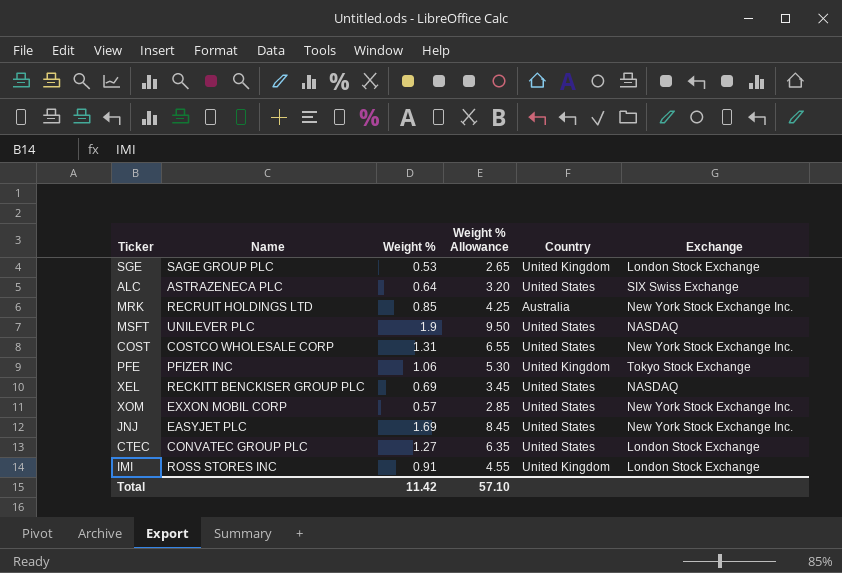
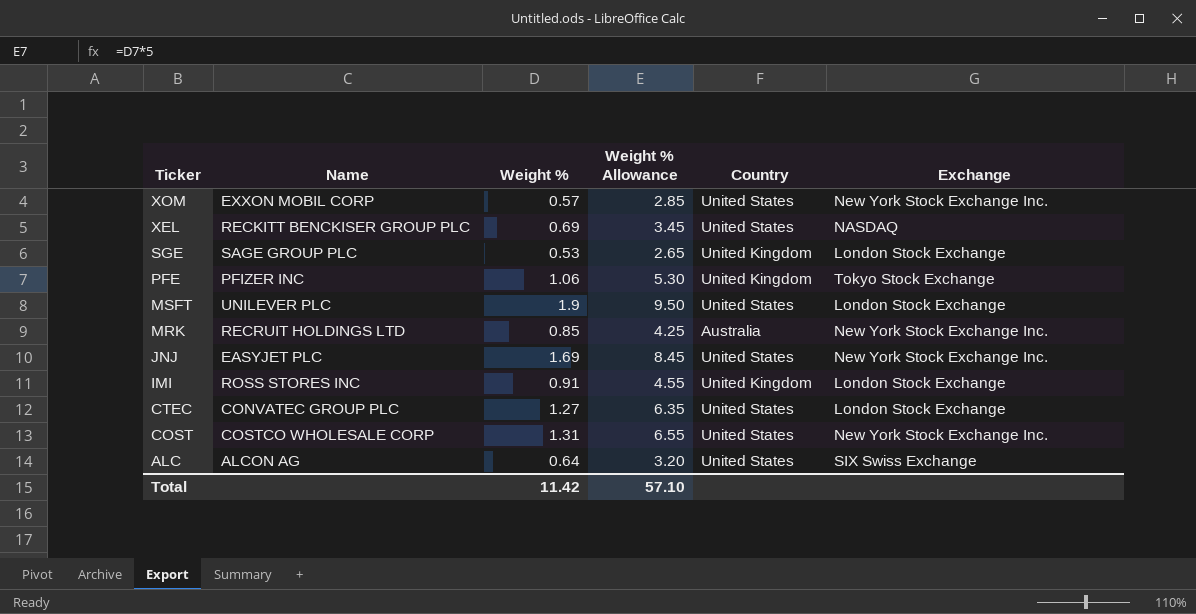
row order: none -> Ticker descending
MSFT | Exchange: NASDAQ -> London Stock Exchange
ALC | Name: ASTRAZENECA PLC -> ALCON AG

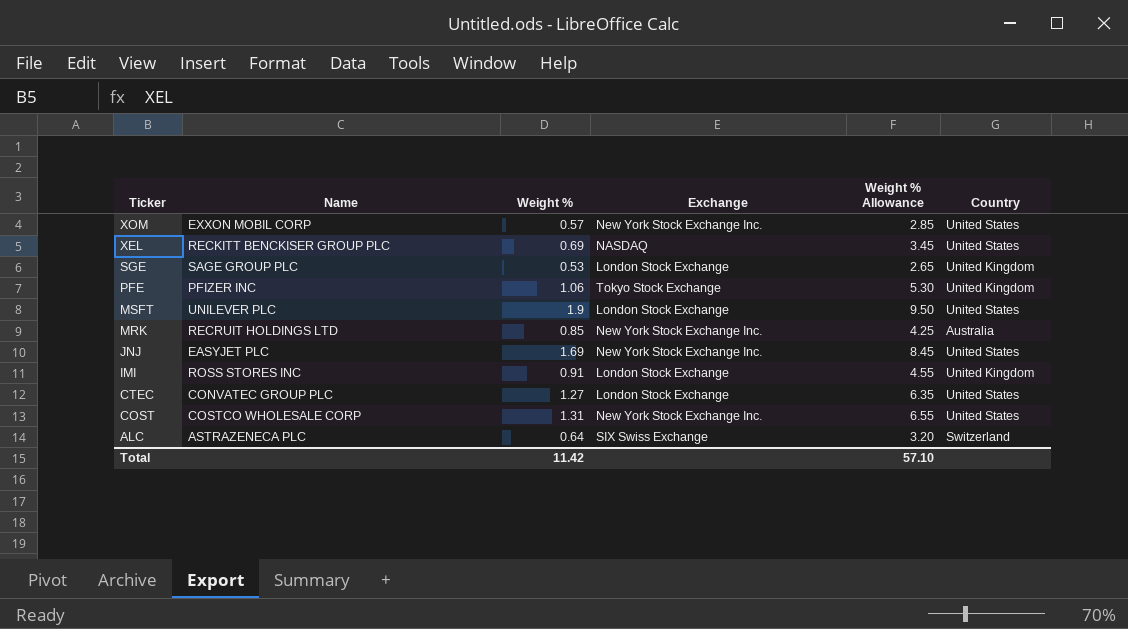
column Exchange | position: 6 -> 4
ALC | Name: ALCON AG -> ASTRAZENECA PLC
ALC | Country: United States -> Switzerland

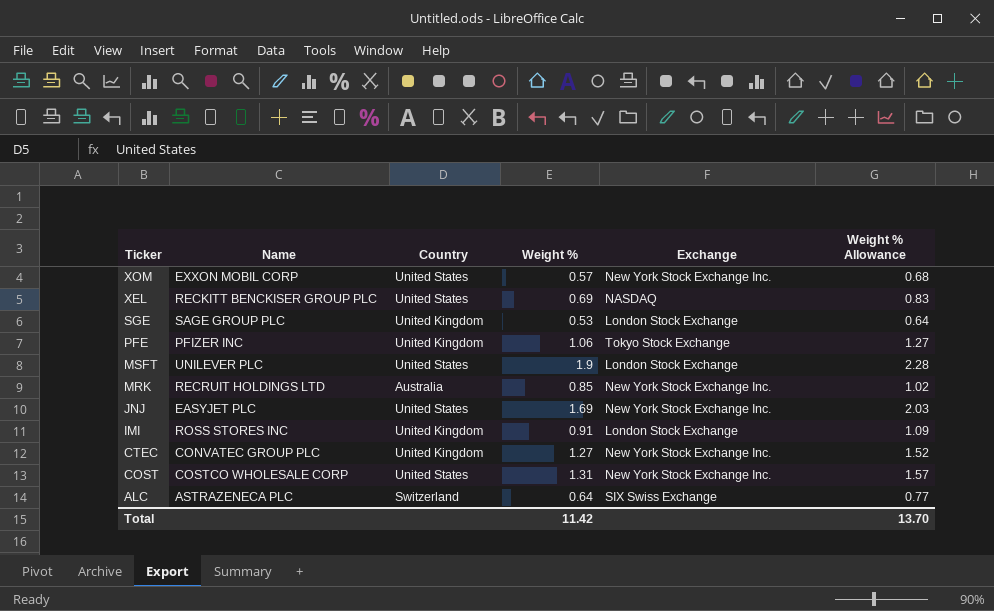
column Country | position: 6 -> 3
column Weight % Allowance | formula: [Weight %] * 5 -> [Weight %] * 1.2
CTEC | Country: United States -> United Kingdom
CTEC | Exchange: London Stock Exchange -> New York Stock Exchange Inc.
Total | Weight % Allowance: 57.10 -> 13.70

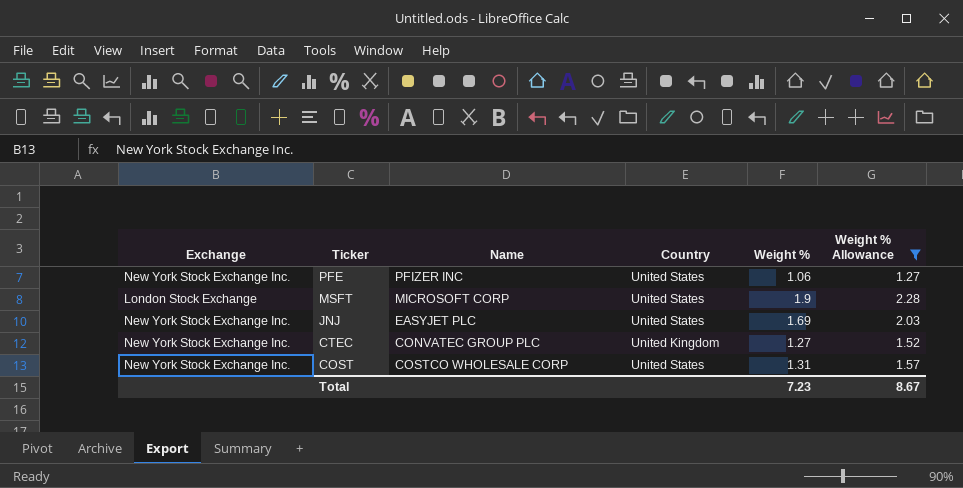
filter: none -> Weight % Allowance >= 1.27
column Exchange | position: 5 -> 1
PFE | Exchange: Tokyo Stock Exchange -> New York Stock Exchange Inc.
PFE | Country: United Kingdom -> United States
MSFT | Name: UNILEVER PLC -> MICROSOFT CORP
Total | Weight %: 11.42 -> 7.23
Total | Weight % Allowance: 13.70 -> 8.67

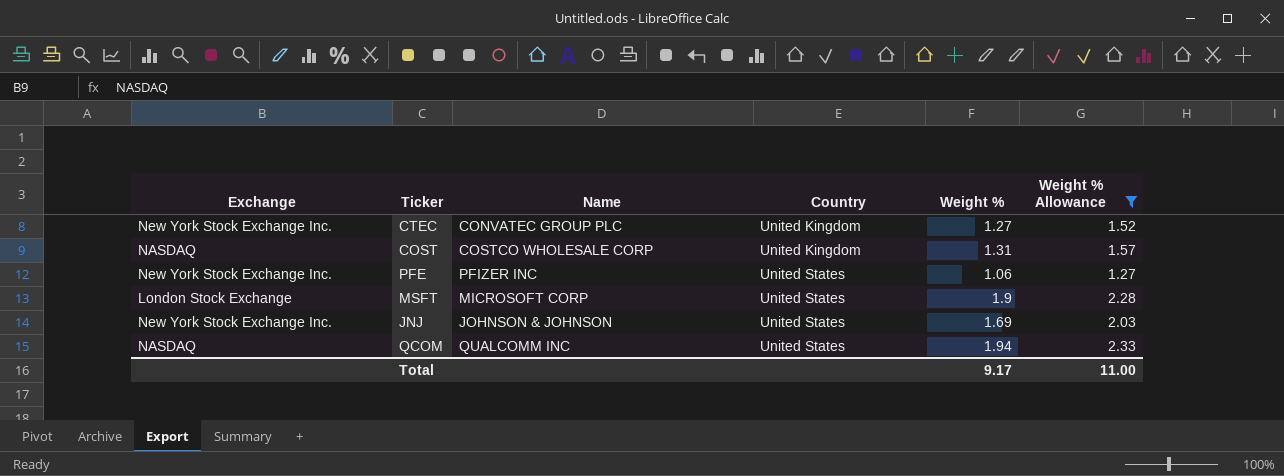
row order: Ticker descending -> Country ascending
COST | Exchange: New York Stock Exchange Inc. -> NASDAQ
COST | Country: United States -> United Kingdom
JNJ | Name: EASYJET PLC -> JOHNSON & JOHNSON
row QCOM: none -> NASDAQ | QUALCOMM INC | United States | 1.94 | 2.33
Total | Weight %: 7.23 -> 9.17
Total | Weight % Allowance: 8.67 -> 11.00

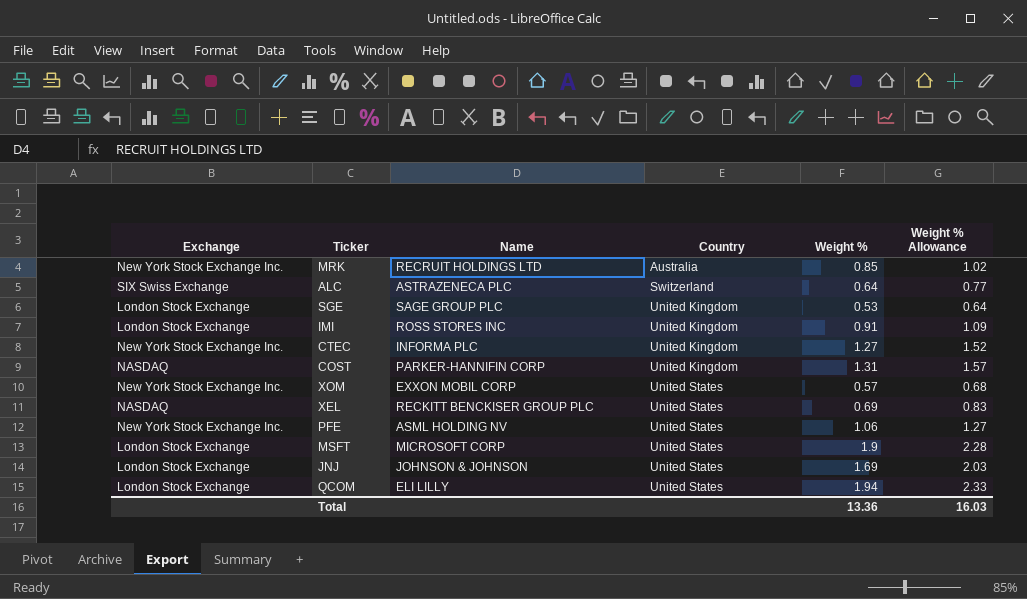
filter: Weight % Allowance >= 1.27 -> none
CTEC | Name: CONVATEC GROUP PLC -> INFORMA PLC
COST | Name: COSTCO WHOLESALE CORP -> PARKER-HANNIFIN CORP
PFE | Name: PFIZER INC -> ASML HOLDING NV
JNJ | Exchange: New York Stock Exchange Inc. -> London Stock Exchange
QCOM | Exchange: NASDAQ -> London Stock Exchange
QCOM | Name: QUALCOMM INC -> ELI LILLY
Total | Weight %: 9.17 -> 13.36
Total | Weight % Allowance: 11.00 -> 16.03

